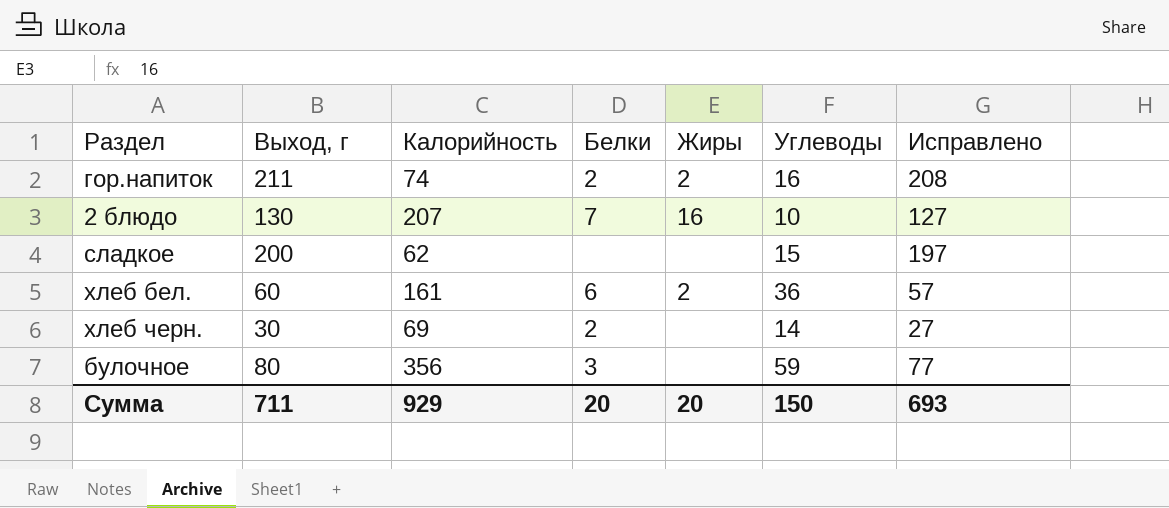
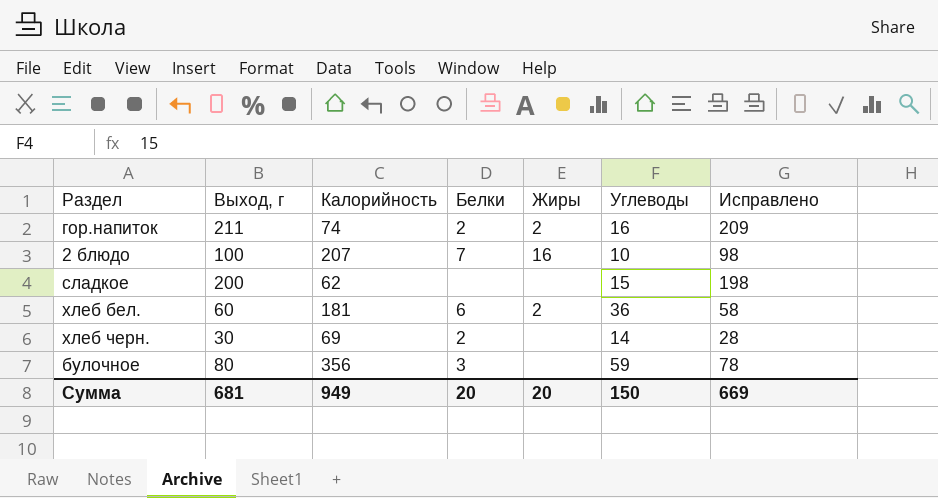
column Исправлено | formula: [Выход, г] - 3 -> [Выход, г] - 2
2 блюдо | Выход, г: 130 -> 100
хлеб бел. | Калорийность: 161 -> 181
Сумма | Выход, г: 711 -> 681
Сумма | Калорийность: 929 -> 949
Сумма | Исправлено: 693 -> 669

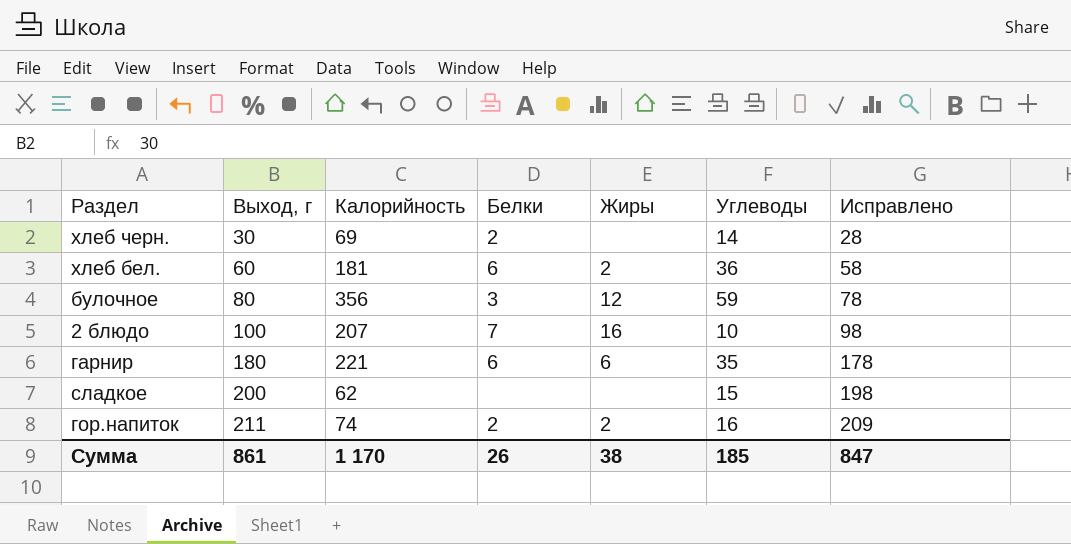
row order: none -> Выход, г ascending
булочное | Жиры: none -> 12
row гарнир: none -> 180 | 221 | 6 | 6 | 35 | 178
Сумма | Выход, г: 681 -> 861
Сумма | Калорийность: 949 -> 1 170
Сумма | Белки: 20 -> 26
Сумма | Жиры: 20 -> 38
Сумма | Углеводы: 150 -> 185
Сумма | Исправлено: 669 -> 847

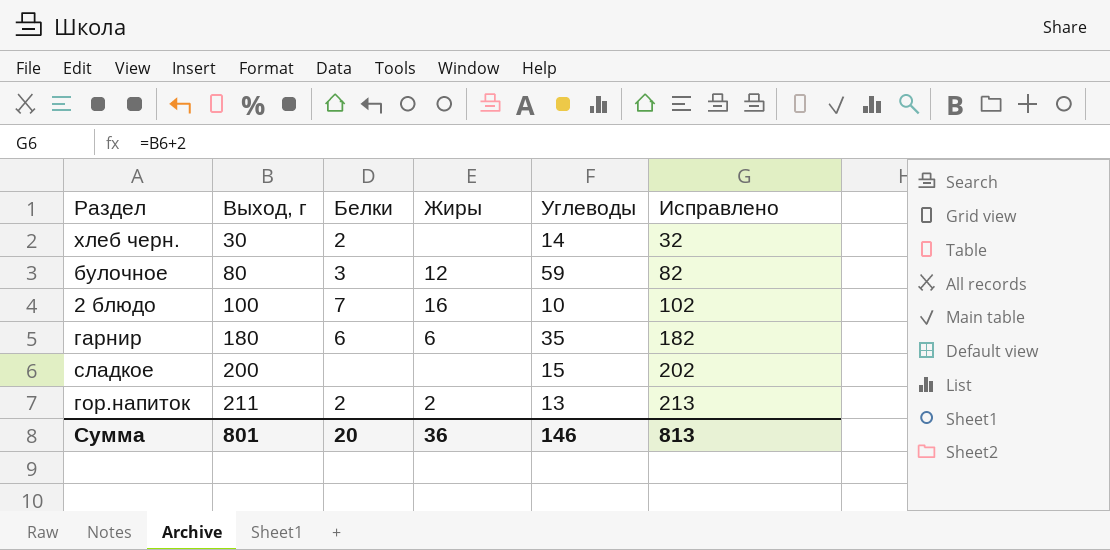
column Калорийность | position: 3 -> none
column Исправлено | formula: [Выход, г] - 2 -> [Выход, г] + 2
row хлеб бел.: 60 | 181 | 6 | 2 | 36 | 58 -> none
гор.напиток | Углеводы: 16 -> 13
Сумма | Выход, г: 861 -> 801
Сумма | Белки: 26 -> 20
Сумма | Жиры: 38 -> 36
Сумма | Углеводы: 185 -> 146
Сумма | Исправлено: 847 -> 813

